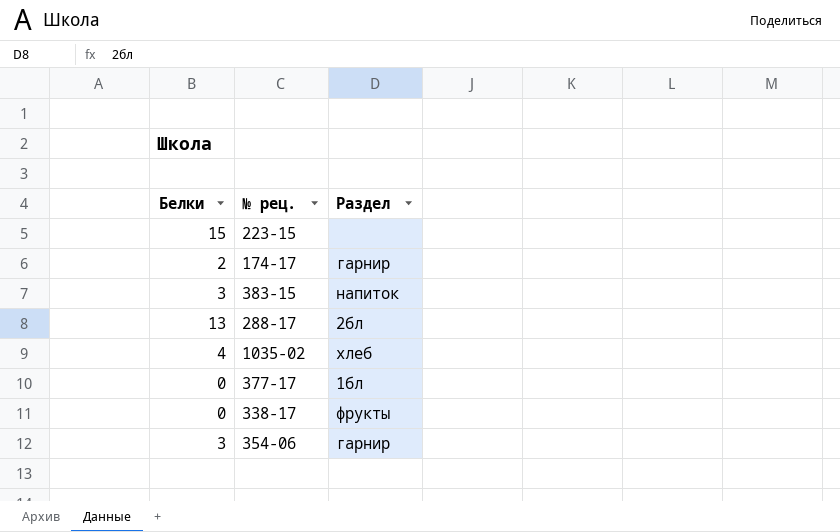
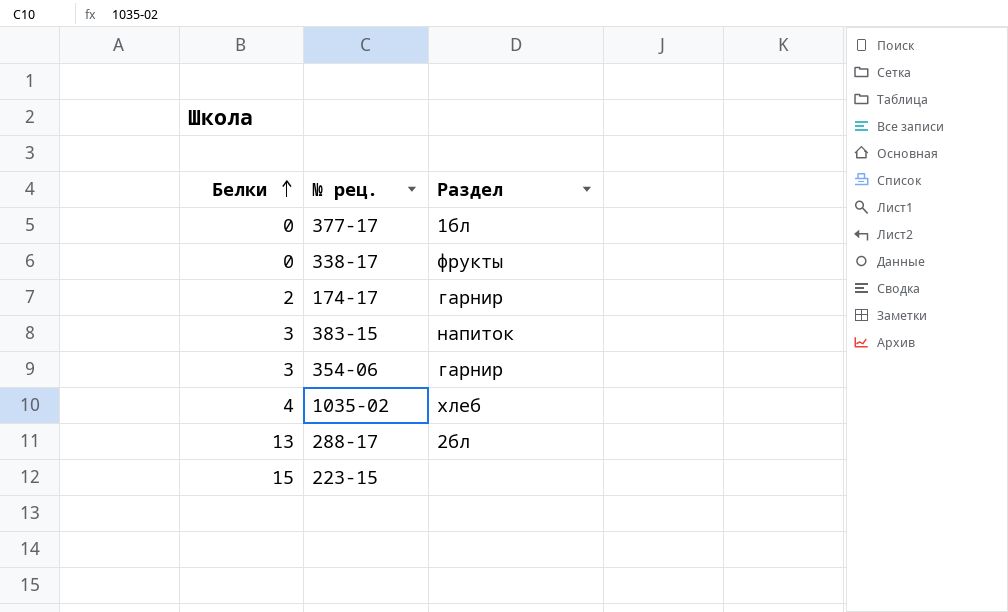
row order: none -> Белки ascending

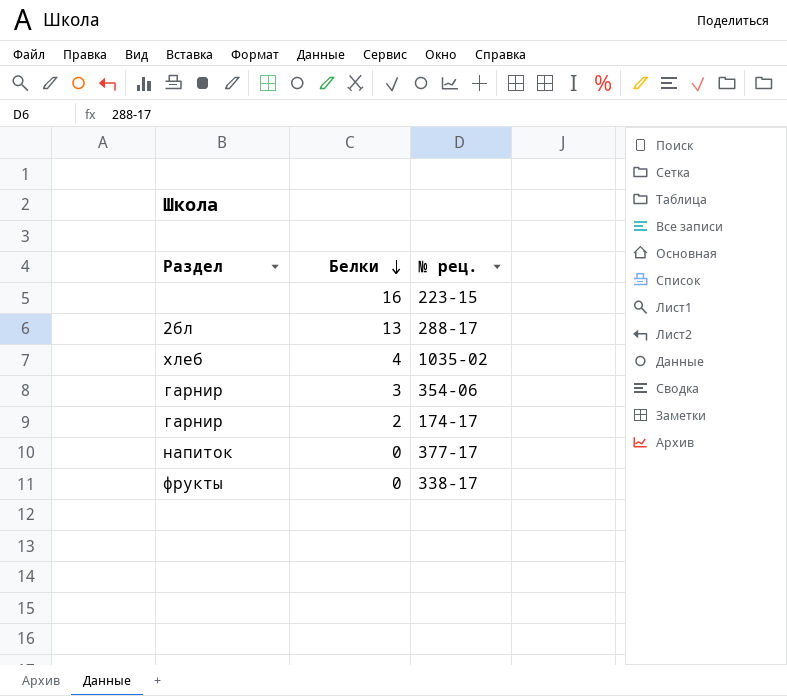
row order: Белки ascending -> Белки descending
column Раздел | position: 3 -> 1
row 383-15: 3 | напиток -> none
223-15 | Белки: 15 -> 16
377-17 | Раздел: 1бл -> напиток

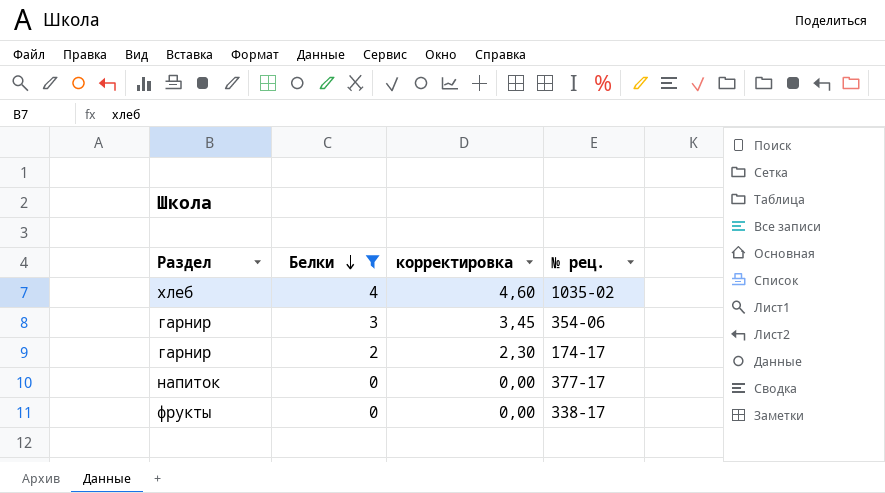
filter: none -> Белки <= 4
column корректировка | formula: none -> [Белки] * 1,15

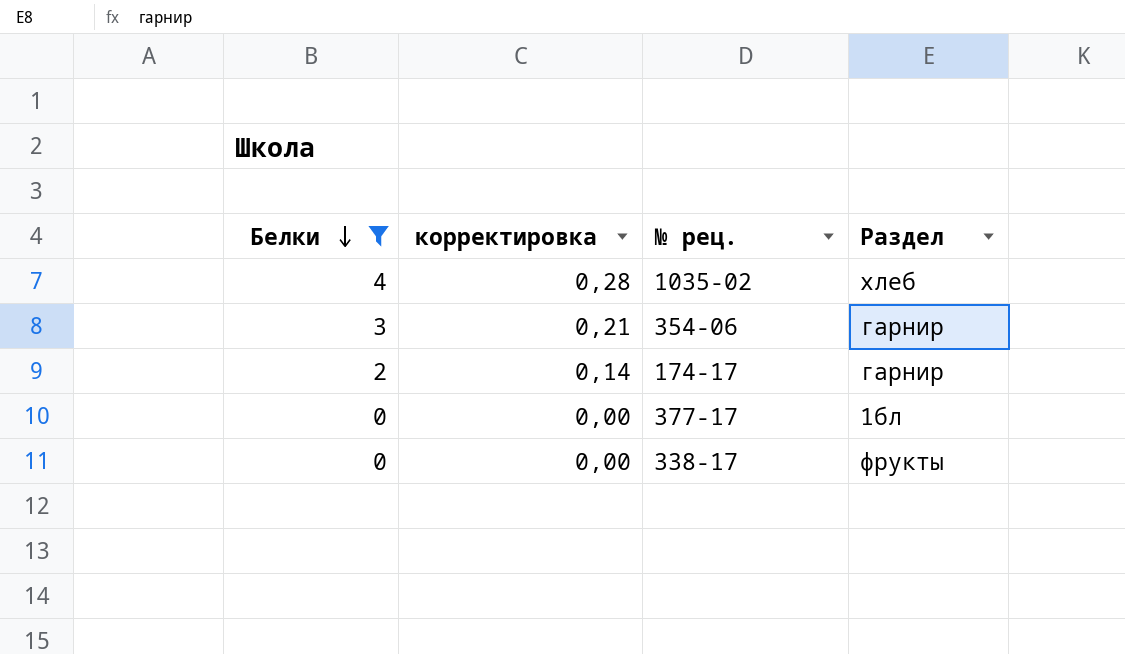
column корректировка | formula: [Белки] * 1,15 -> [Белки] * 0,07
column Раздел | position: 1 -> 4
377-17 | Раздел: напиток -> 1бл

